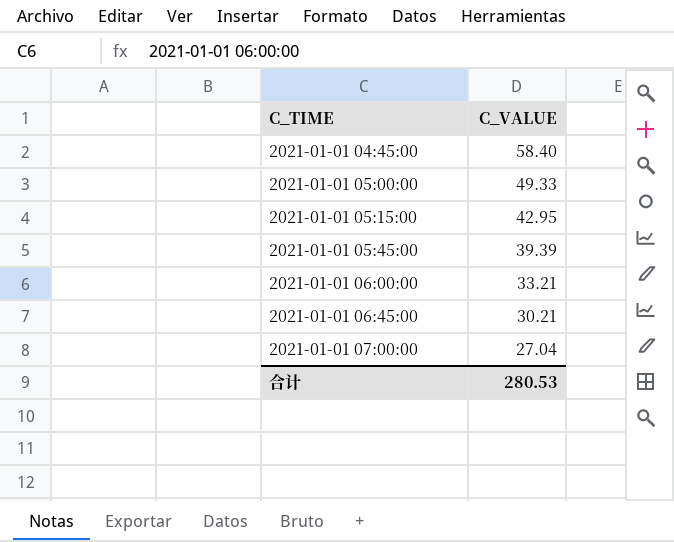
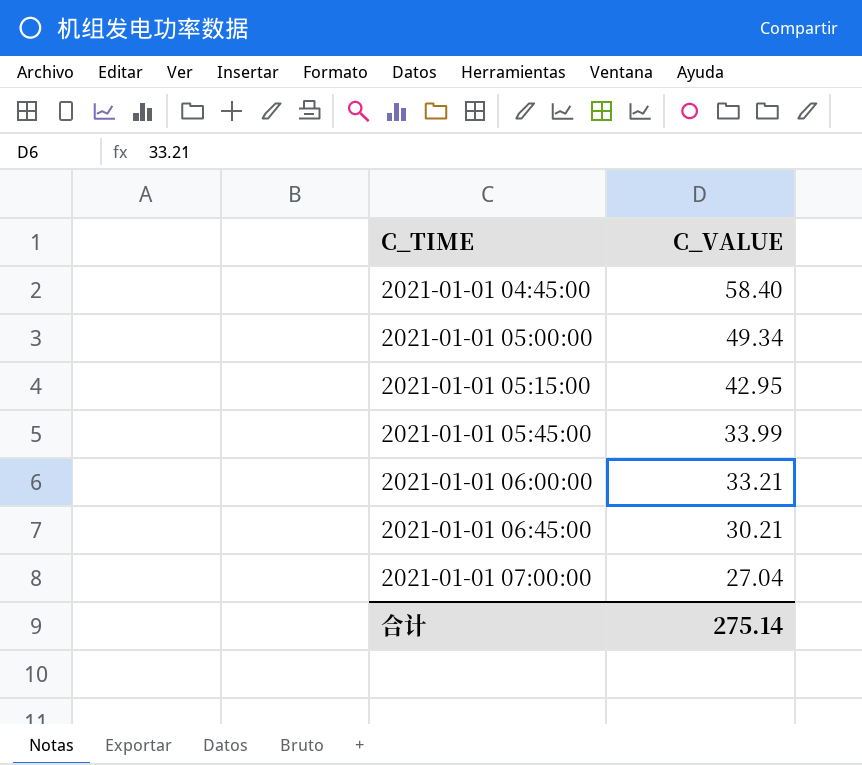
2021-01-01 05:00:00 | C_VALUE: 49.33 -> 49.34
2021-01-01 05:45:00 | C_VALUE: 39.39 -> 33.99
合计 | C_VALUE: 280.53 -> 275.14

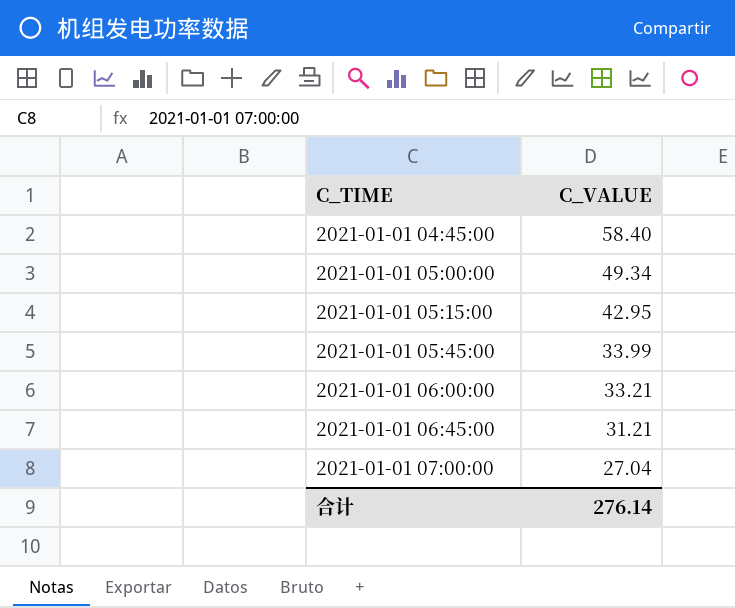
2021-01-01 06:45:00 | C_VALUE: 30.21 -> 31.21
合计 | C_VALUE: 275.14 -> 276.14

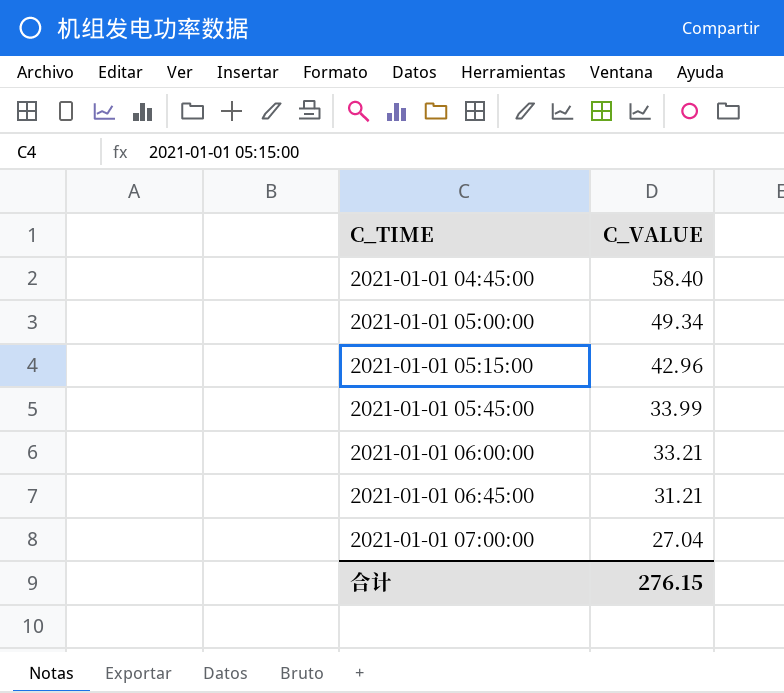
2021-01-01 05:15:00 | C_VALUE: 42.95 -> 42.96
合计 | C_VALUE: 276.14 -> 276.15

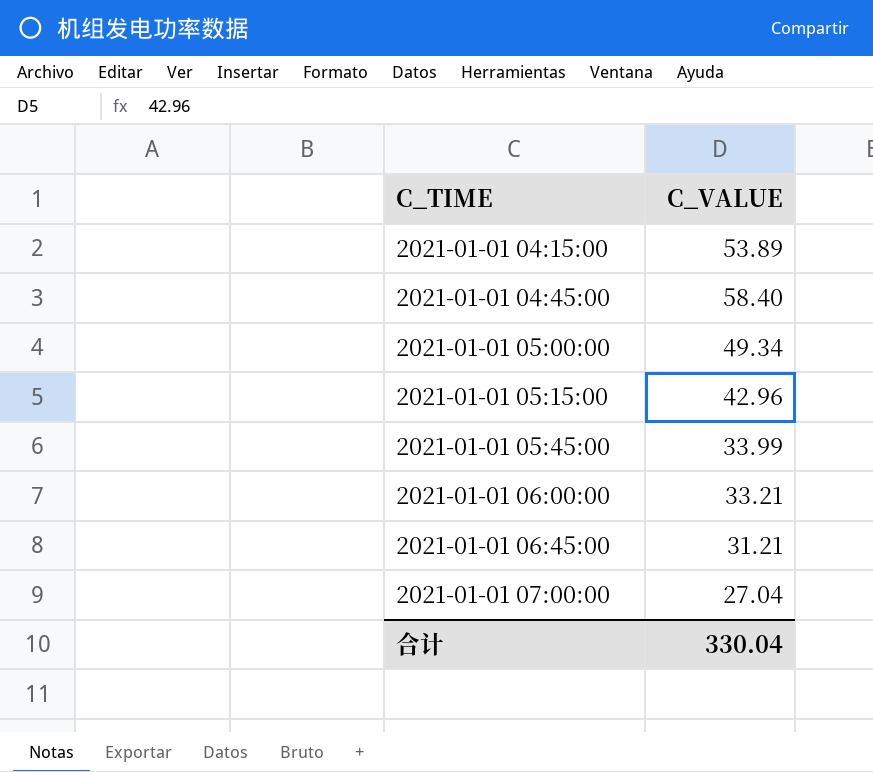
row 2021-01-01 04:15:00: none -> 53.89
合计 | C_VALUE: 276.15 -> 330.04

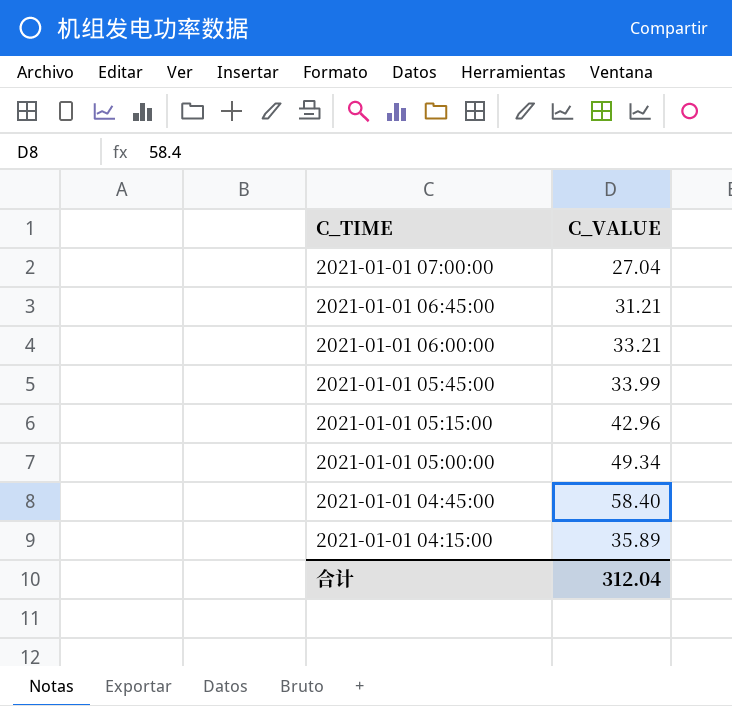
row order: C_TIME ascending -> C_TIME descending
2021-01-01 04:15:00 | C_VALUE: 53.89 -> 35.89
合计 | C_VALUE: 330.04 -> 312.04

